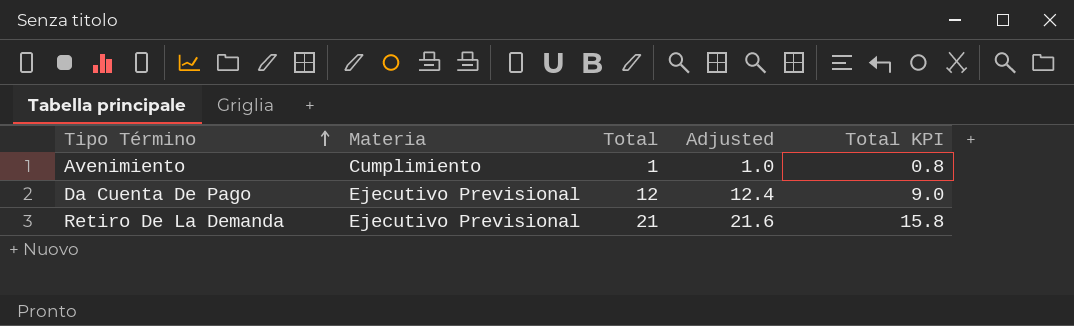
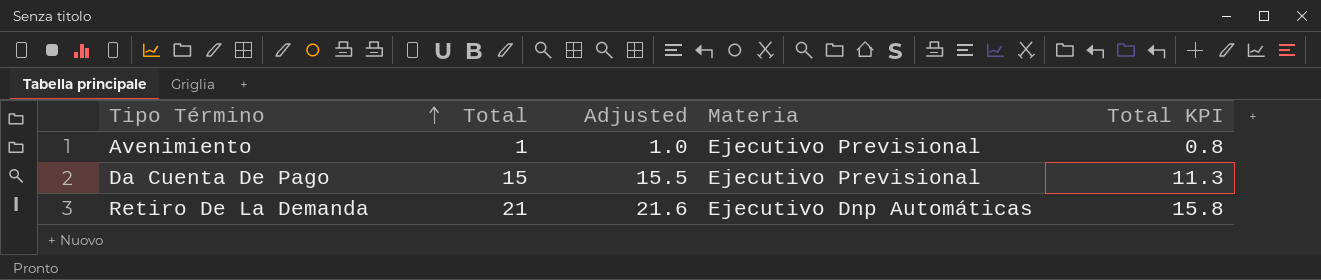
column Materia | position: 2 -> 4
Avenimiento | Materia: Cumplimiento -> Ejecutivo Previsional
Da Cuenta De Pago | Total: 12 -> 15
Da Cuenta De Pago | Adjusted: 12.4 -> 15.5
Da Cuenta De Pago | Total KPI: 9.0 -> 11.3
Retiro De La Demanda | Materia: Ejecutivo Previsional -> Ejecutivo Dnp Automáticas

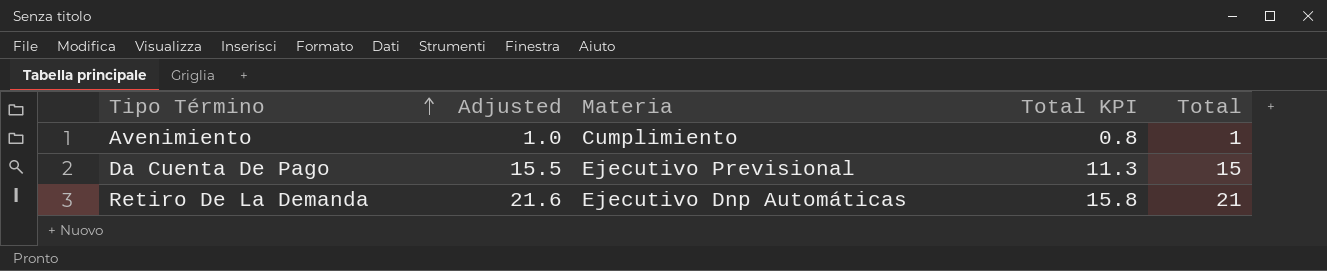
column Total | position: 2 -> 5
Avenimiento | Materia: Ejecutivo Previsional -> Cumplimiento

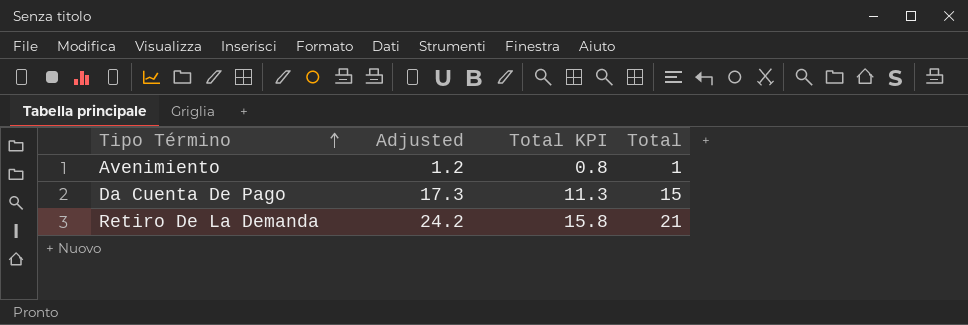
column Materia | position: 3 -> none
column Adjusted | formula: [Total] * 1.03 -> [Total] * 1.15

